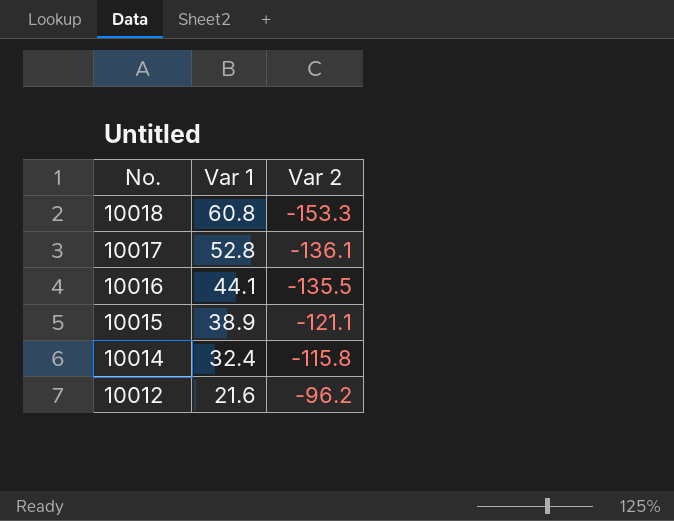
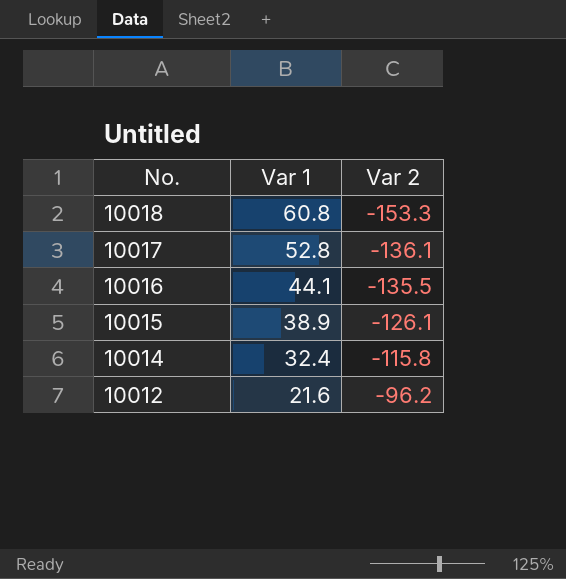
10015 | Var 2: -121.1 -> -126.1

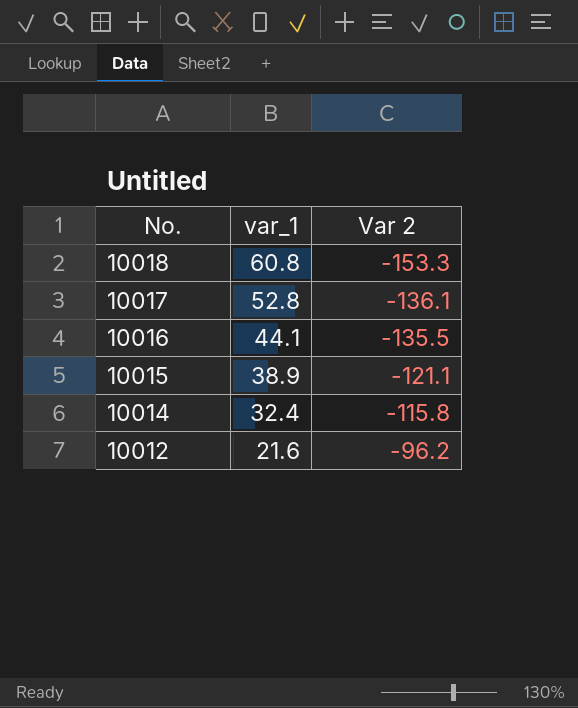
column name: Var 1 -> var_1
10015 | Var 2: -126.1 -> -121.1

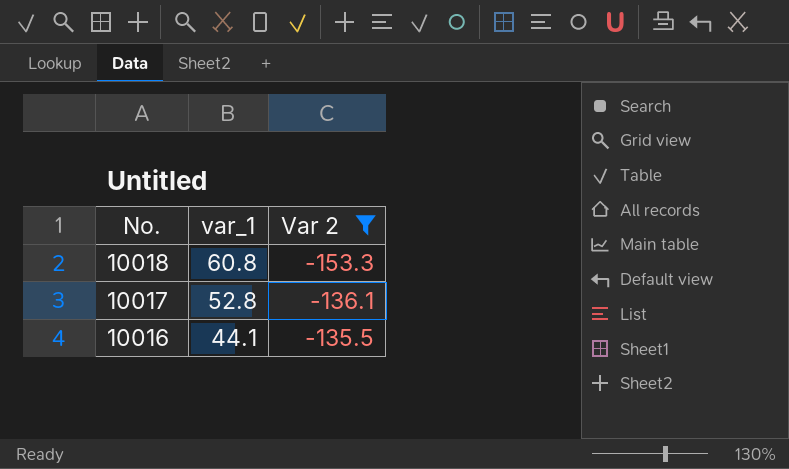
filter: none -> Var 2 <= -135.5

